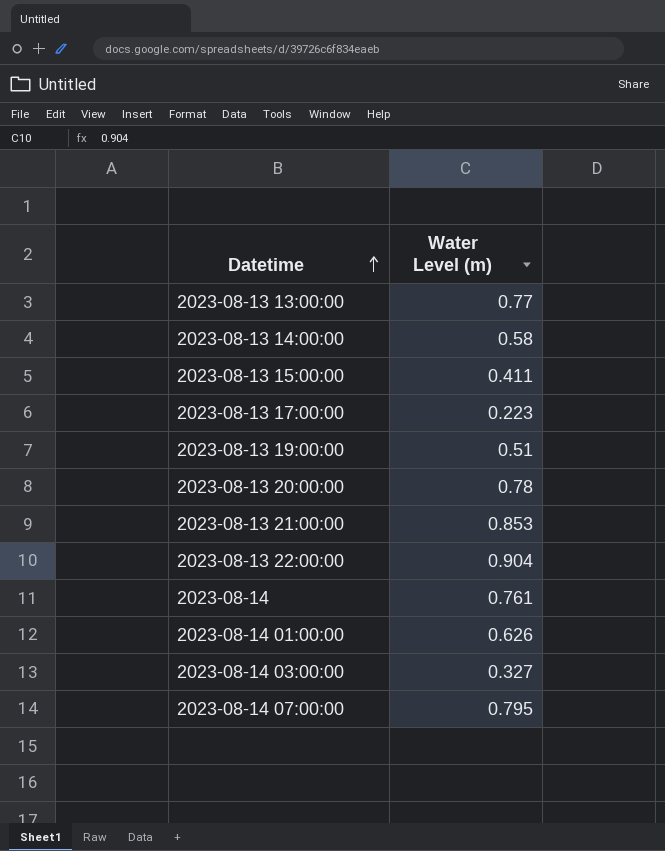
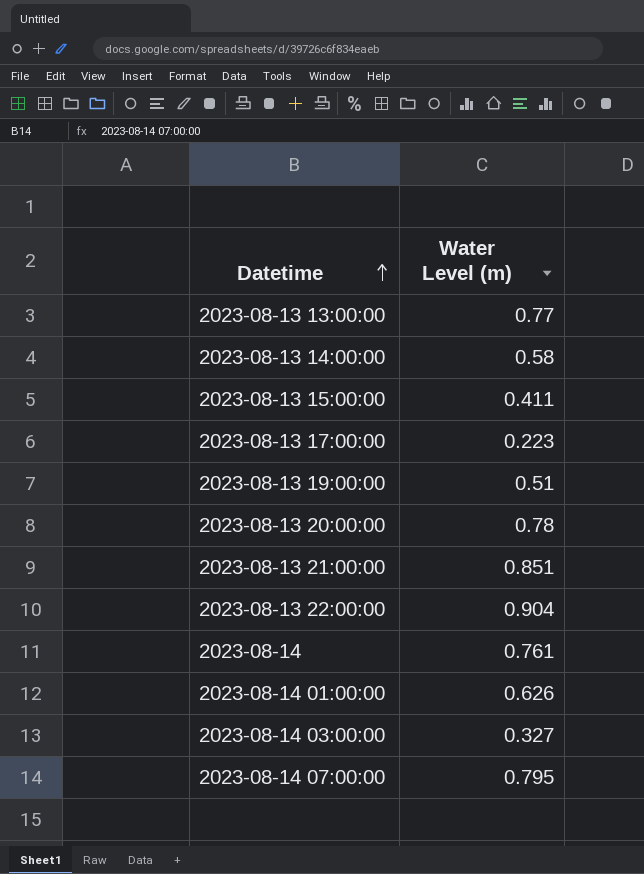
2023-08-13 21:00:00 | Water Level (m): 0.853 -> 0.851

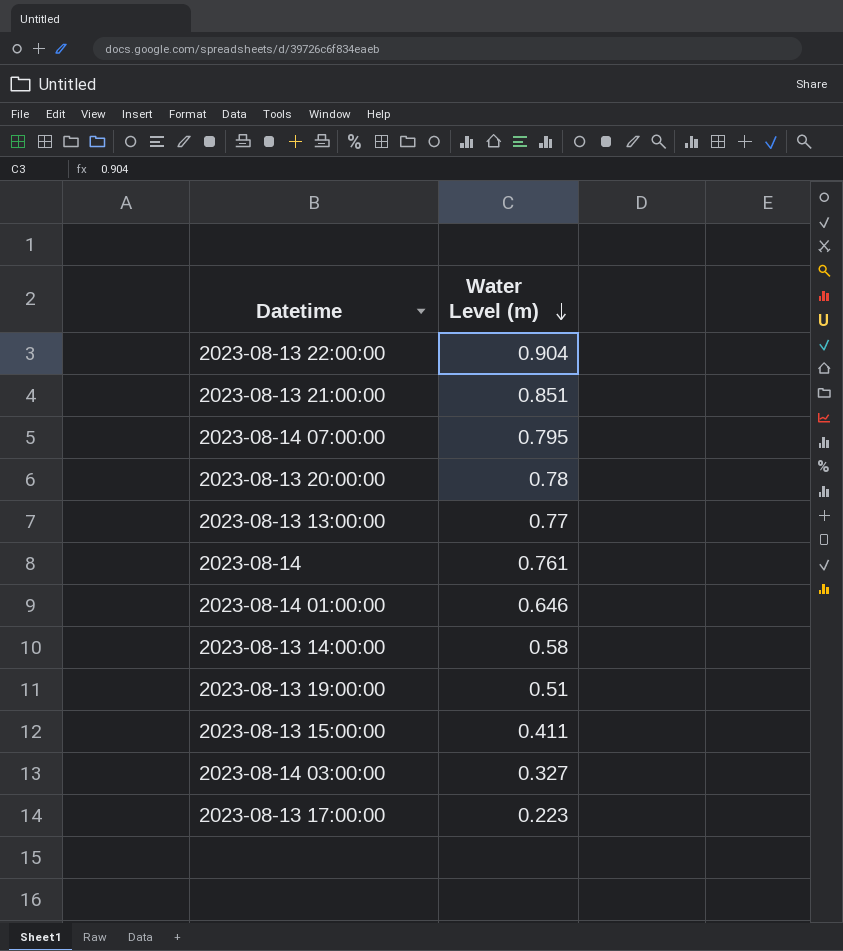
row order: Datetime ascending -> Water Level (m) descending
2023-08-14 01:00:00 | Water Level (m): 0.626 -> 0.646

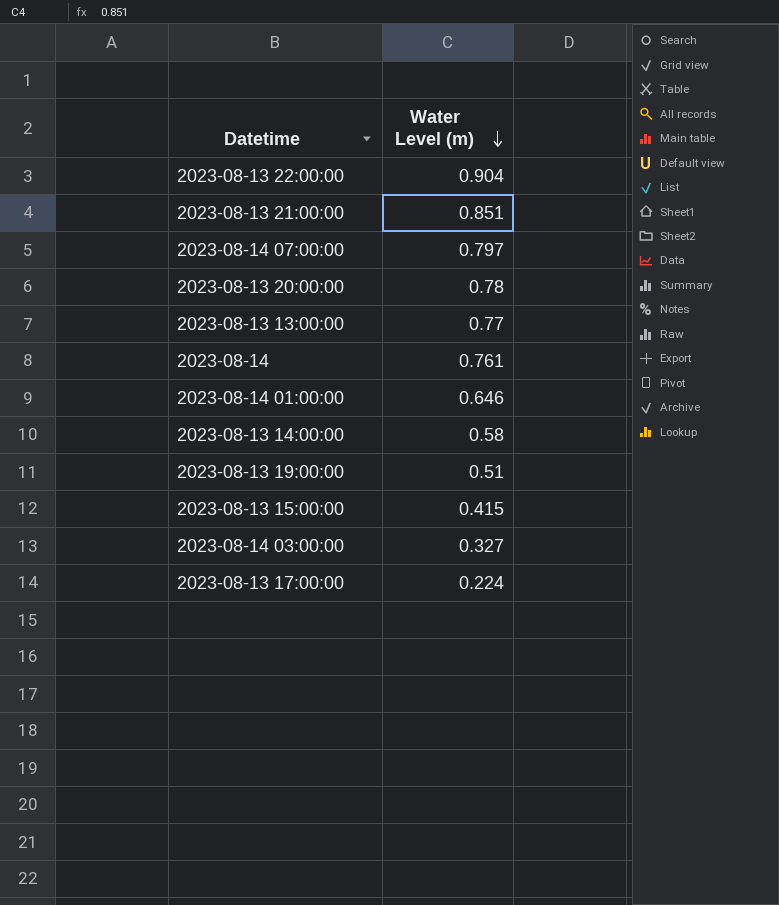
2023-08-14 07:00:00 | Water Level (m): 0.795 -> 0.797
2023-08-13 15:00:00 | Water Level (m): 0.411 -> 0.415
2023-08-13 17:00:00 | Water Level (m): 0.223 -> 0.224

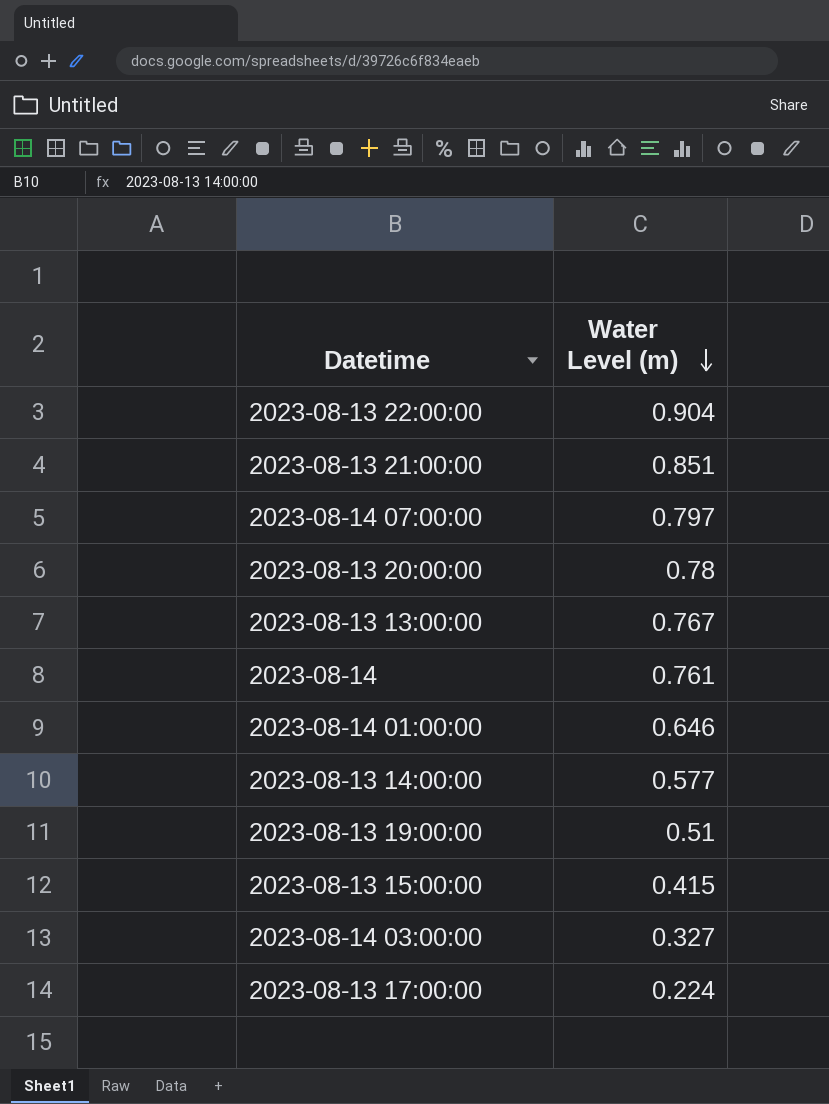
2023-08-13 13:00:00 | Water Level (m): 0.77 -> 0.767
2023-08-13 14:00:00 | Water Level (m): 0.58 -> 0.577

